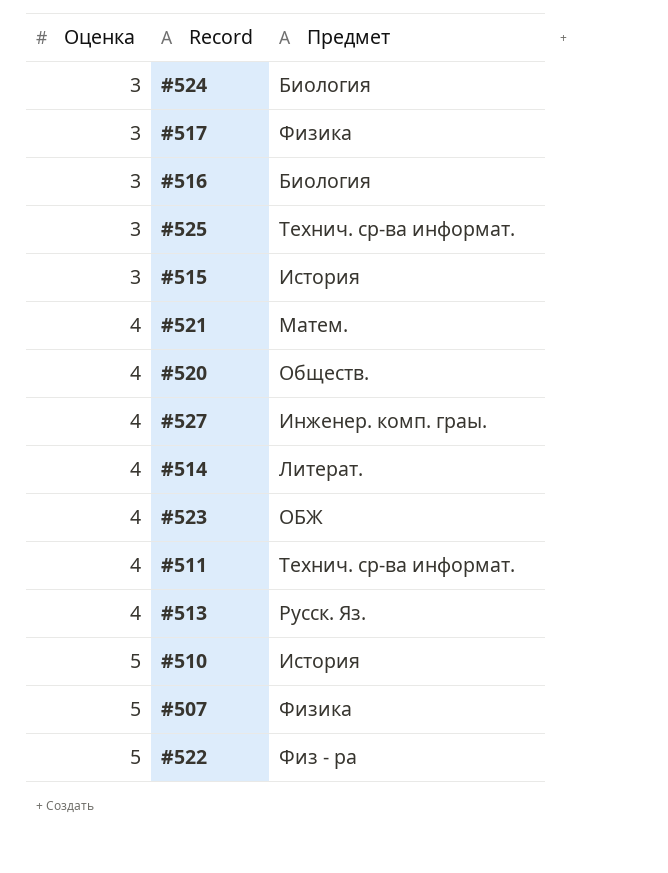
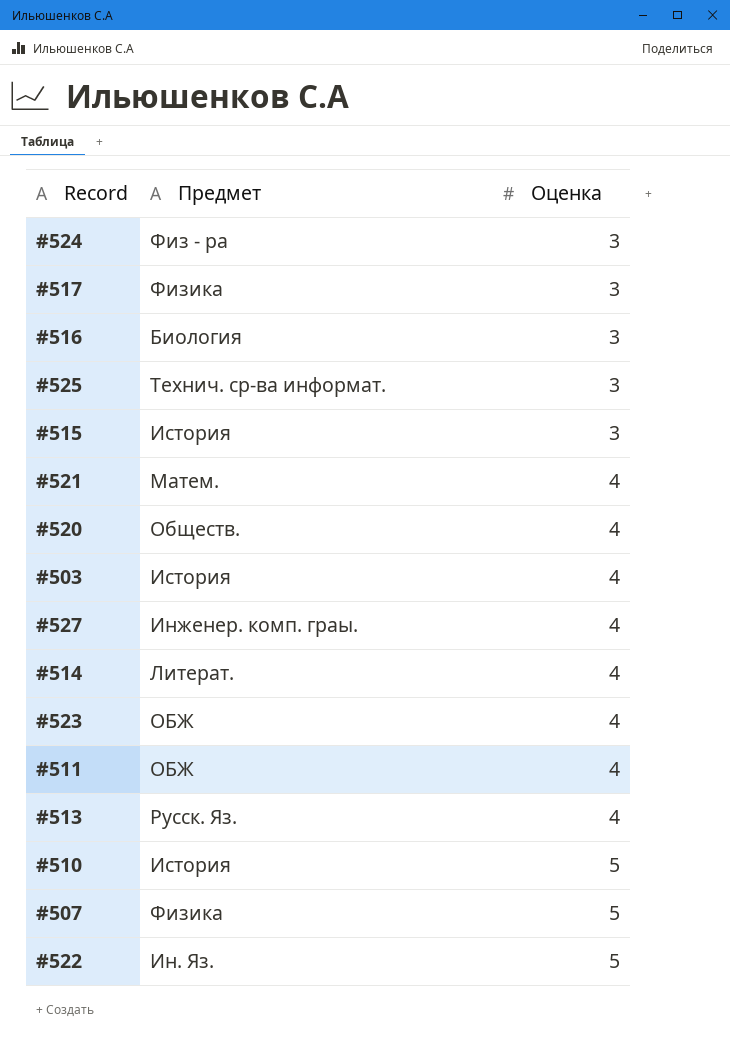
column Оценка | position: 1 -> 3
#524 | Предмет: Биология -> Физ - ра
row #503: none -> История | 4
#511 | Предмет: Технич. ср-ва информат. -> ОБЖ
#522 | Предмет: Физ - ра -> Ин. Яз.

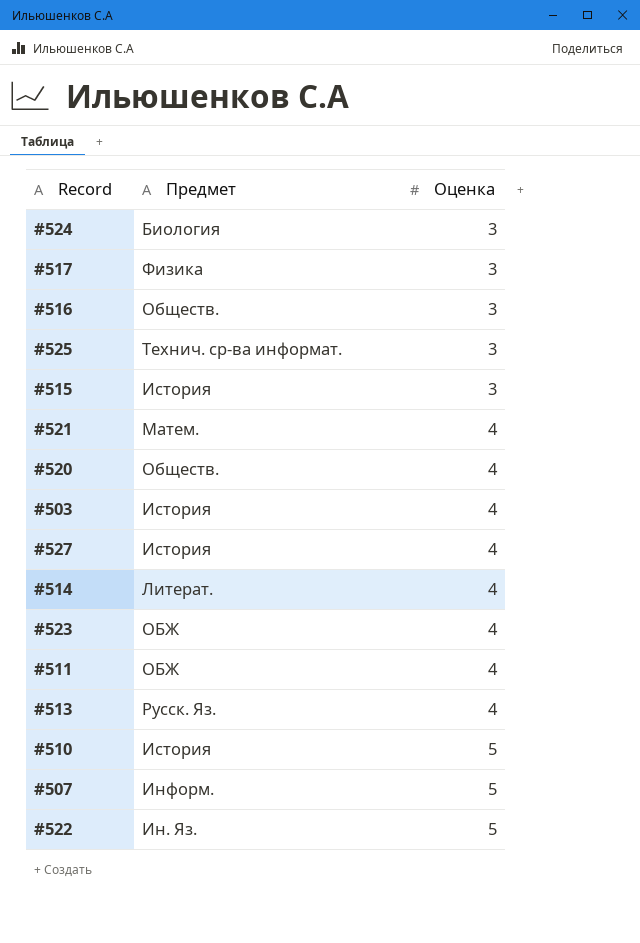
#524 | Предмет: Физ - ра -> Биология
#516 | Предмет: Биология -> Обществ.
#527 | Предмет: Инженер. комп. граы. -> История
#507 | Предмет: Физика -> Информ.

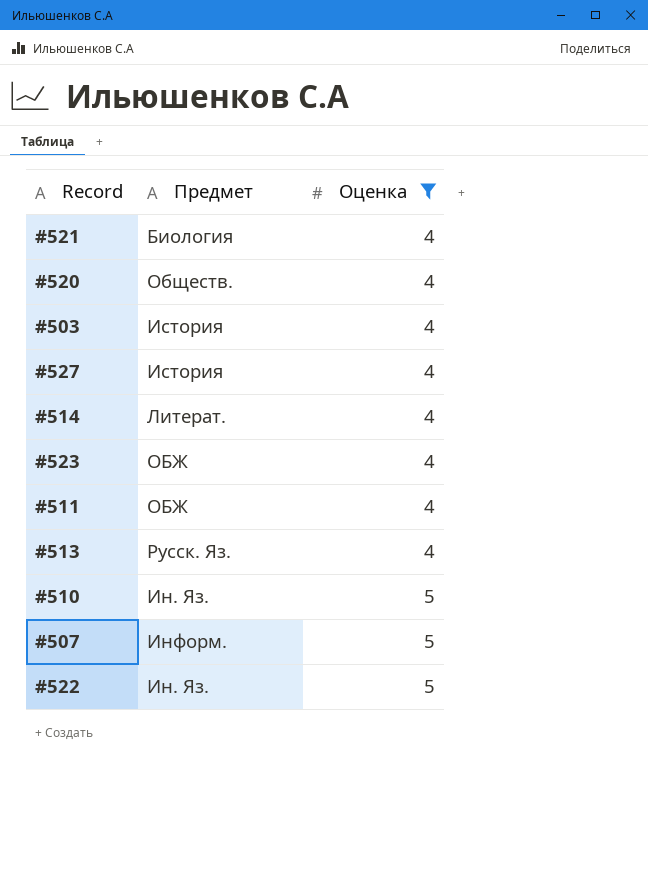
filter: none -> Оценка != 3
#521 | Предмет: Матем. -> Биология
#510 | Предмет: История -> Ин. Яз.

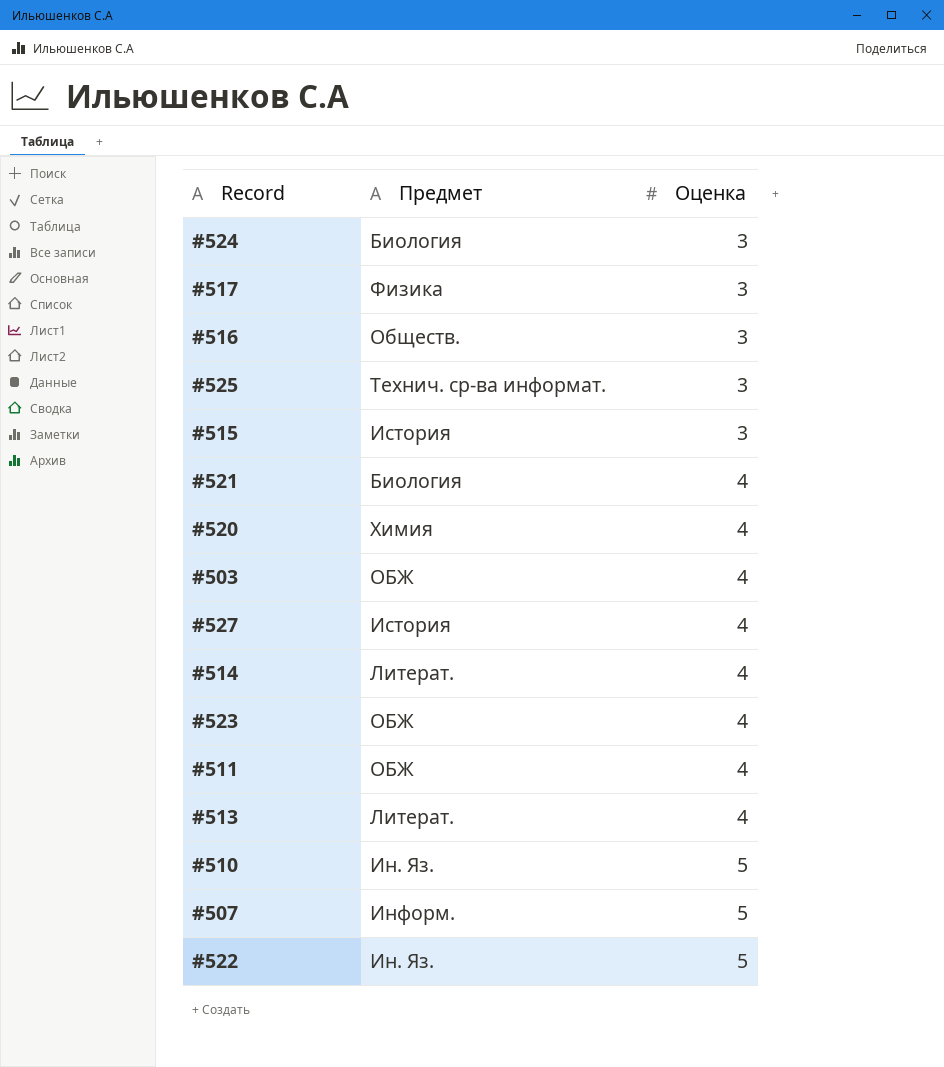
filter: Оценка != 3 -> none
#520 | Предмет: Обществ. -> Химия
#503 | Предмет: История -> ОБЖ
#513 | Предмет: Русск. Яз. -> Литерат.

